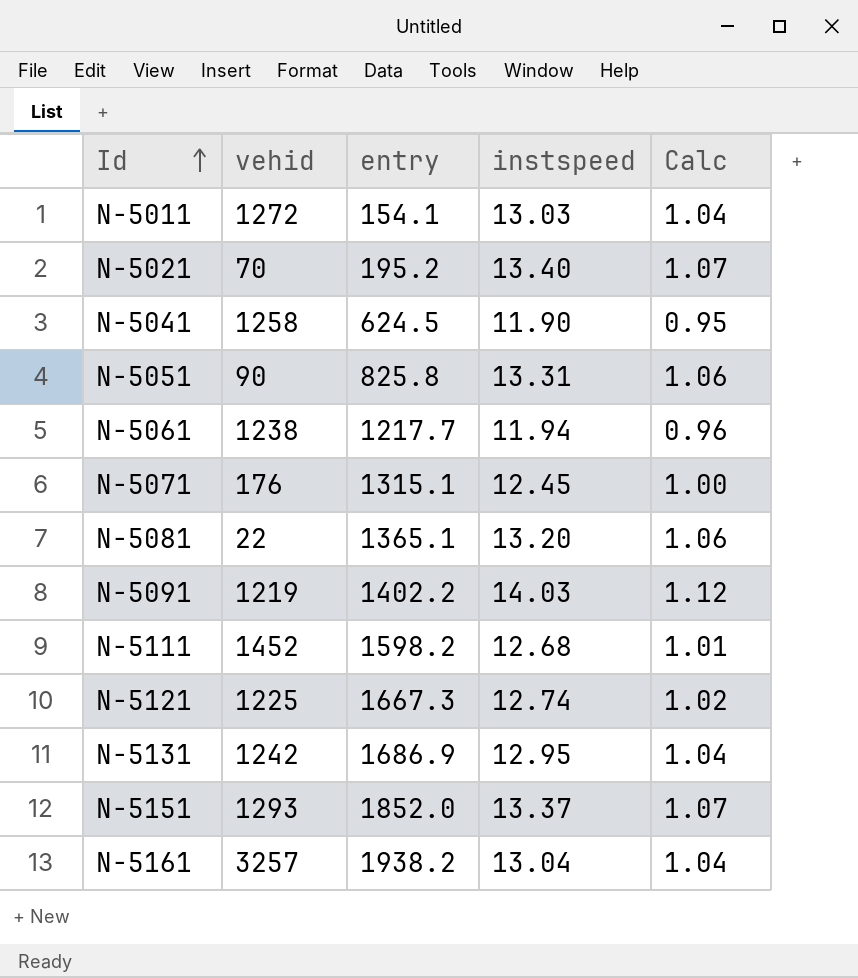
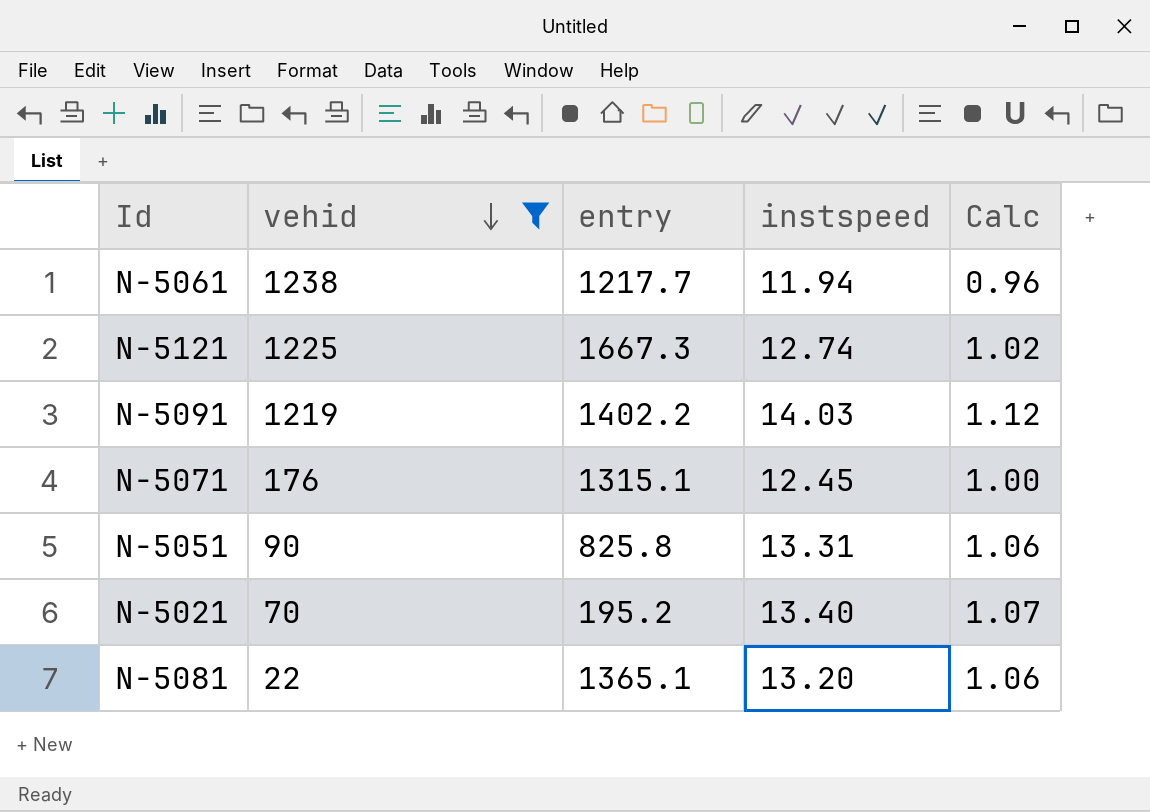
filter: none -> vehid <= 1238
row order: Id ascending -> vehid descending

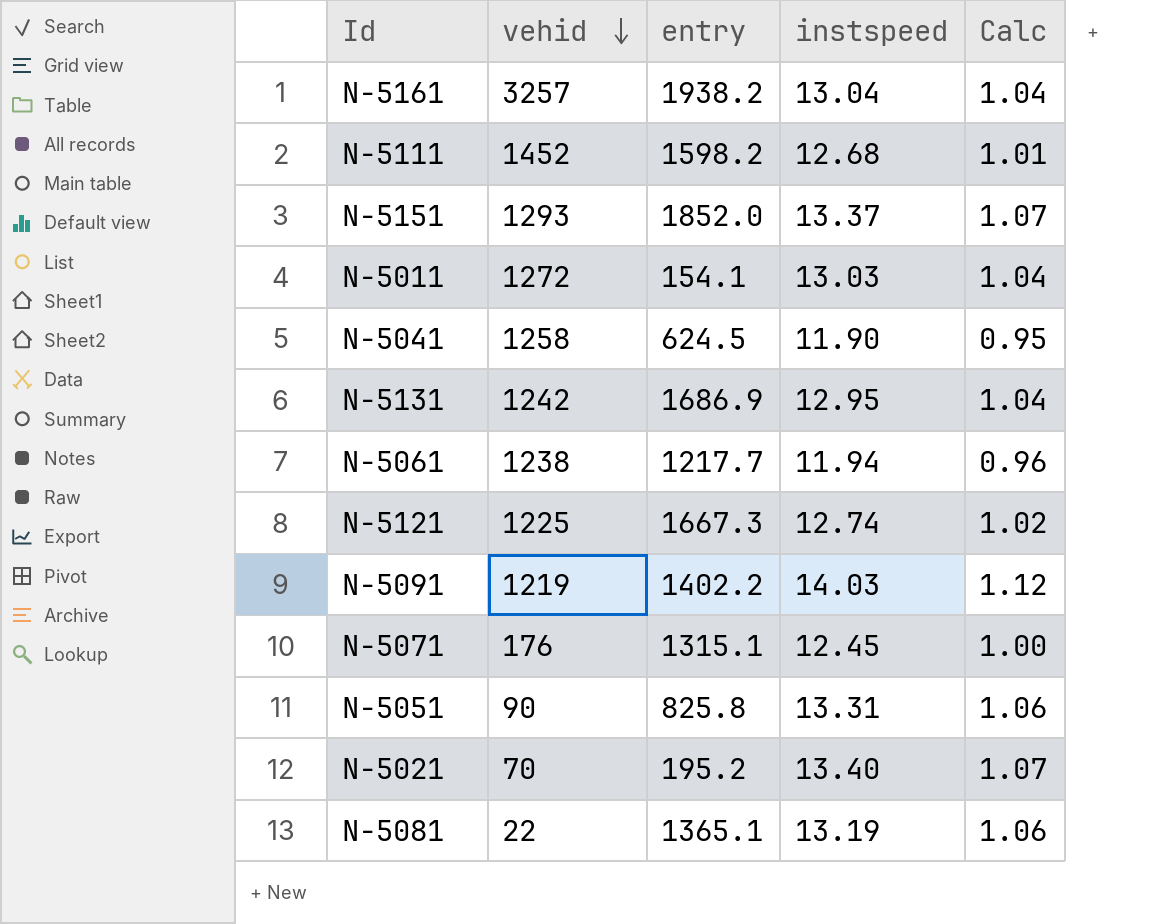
filter: vehid <= 1238 -> none
N-5081 | instspeed: 13.20 -> 13.19

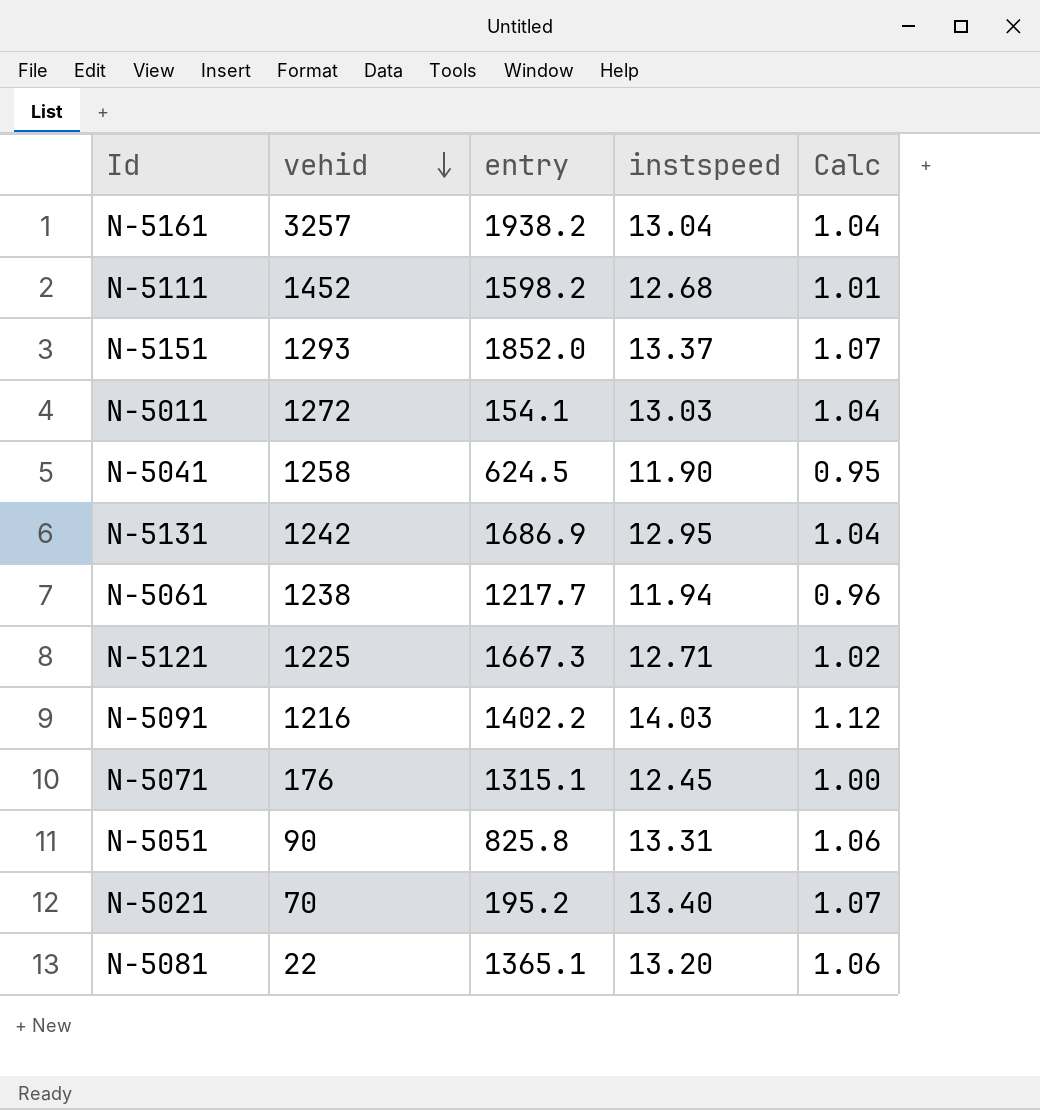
N-5121 | instspeed: 12.74 -> 12.71
N-5091 | vehid: 1219 -> 1216
N-5081 | instspeed: 13.19 -> 13.20

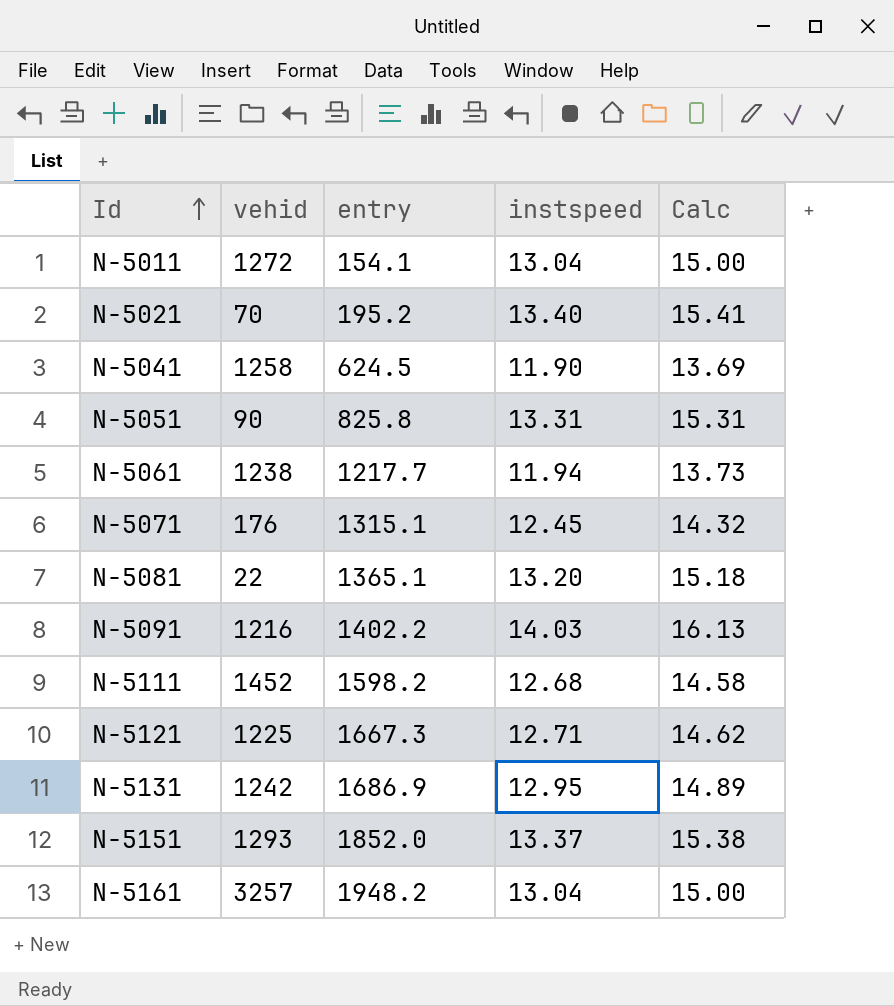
row order: vehid descending -> Id ascending
column Calc | formula: [instspeed] * 0.08 -> [instspeed] * 1.15
N-5011 | instspeed: 13.03 -> 13.04
N-5161 | entry: 1938.2 -> 1948.2

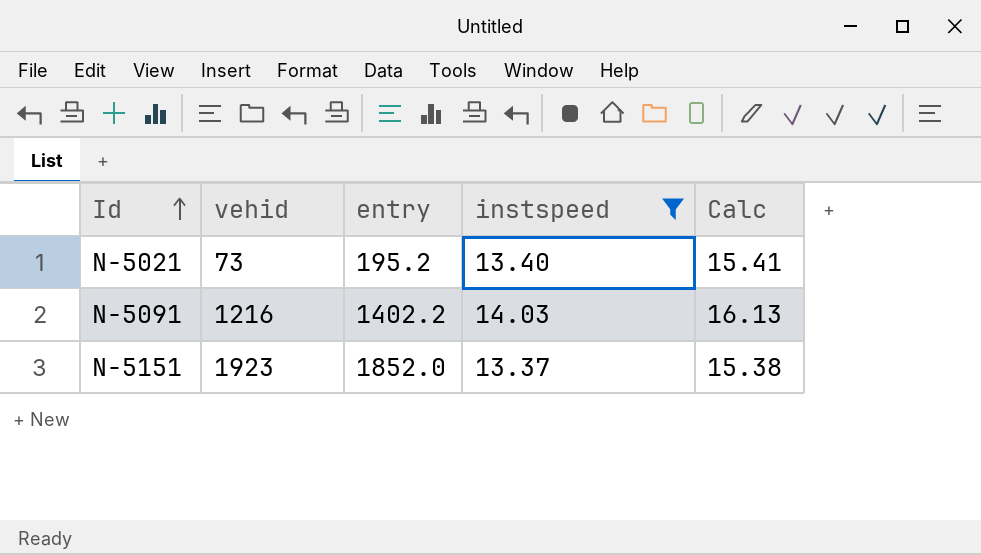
filter: none -> instspeed >= 13.37
N-5021 | vehid: 70 -> 73
N-5151 | vehid: 1293 -> 1923

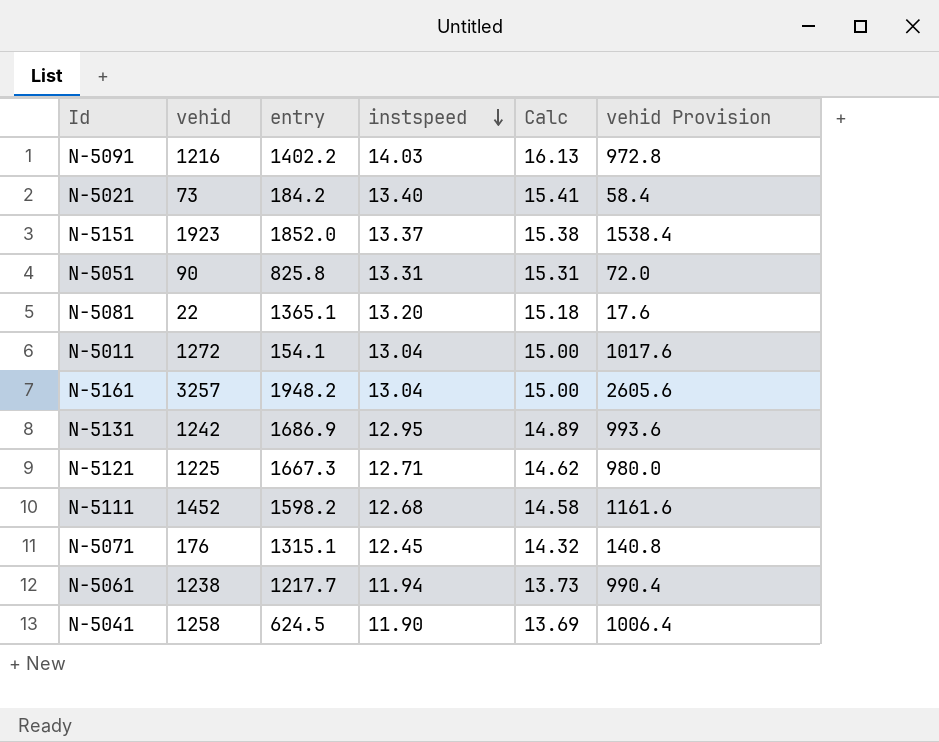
filter: instspeed >= 13.37 -> none
row order: Id ascending -> instspeed descending
column vehid Provision | formula: none -> [vehid] * 0.8
N-5021 | entry: 195.2 -> 184.2

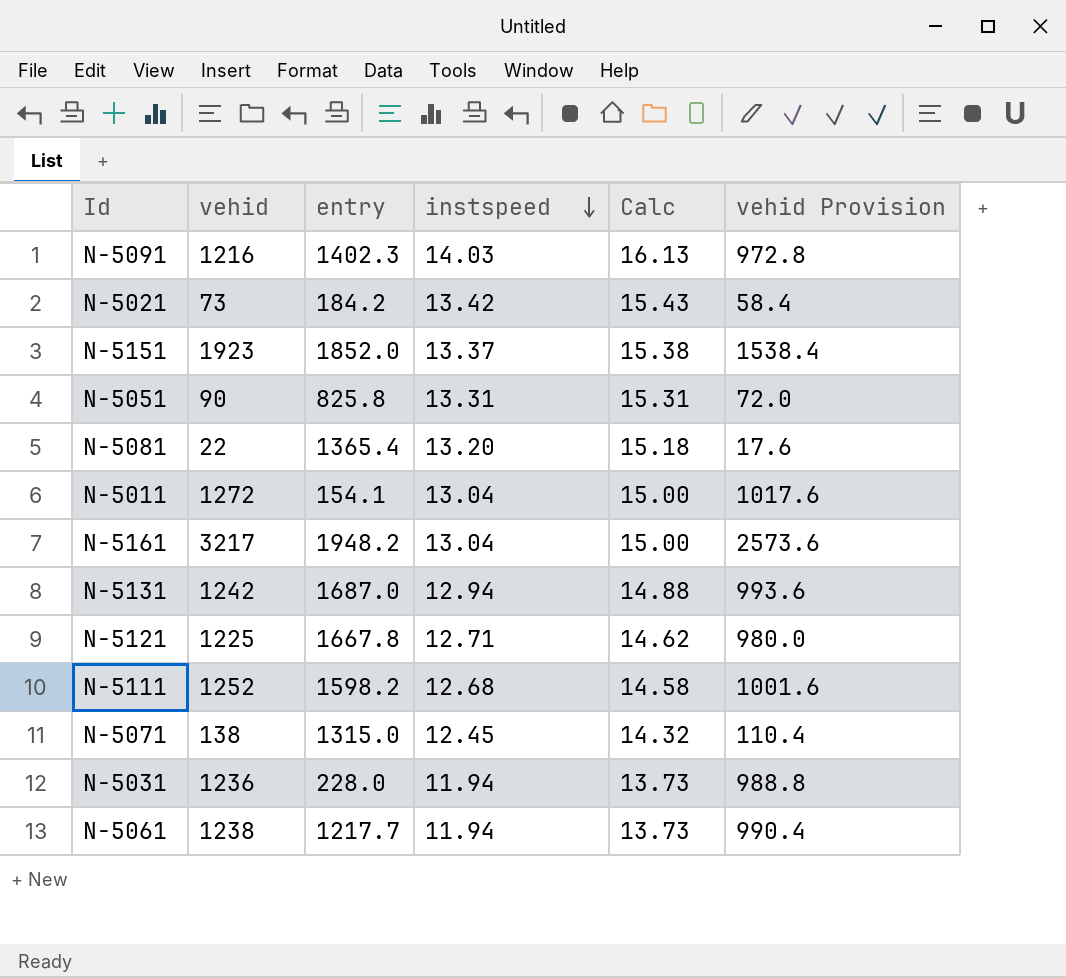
row N-5041: 1258 | 624.5 | 11.90 | 13.69 | 1006.4 -> none
N-5091 | entry: 1402.2 -> 1402.3
N-5021 | instspeed: 13.40 -> 13.42
N-5021 | Calc: 15.41 -> 15.43
N-5081 | entry: 1365.1 -> 1365.4
N-5161 | vehid: 3257 -> 3217
N-5161 | vehid Provision: 2605.6 -> 2573.6
N-5131 | entry: 1686.9 -> 1687.0
N-5131 | instspeed: 12.95 -> 12.94
N-5131 | Calc: 14.89 -> 14.88
N-5121 | entry: 1667.3 -> 1667.8
N-5111 | vehid: 1452 -> 1252
N-5111 | vehid Provision: 1161.6 -> 1001.6
N-5071 | vehid: 176 -> 138
N-5071 | entry: 1315.1 -> 1315.0
N-5071 | vehid Provision: 140.8 -> 110.4
row N-5031: none -> 1236 | 228.0 | 11.94 | 13.73 | 988.8

